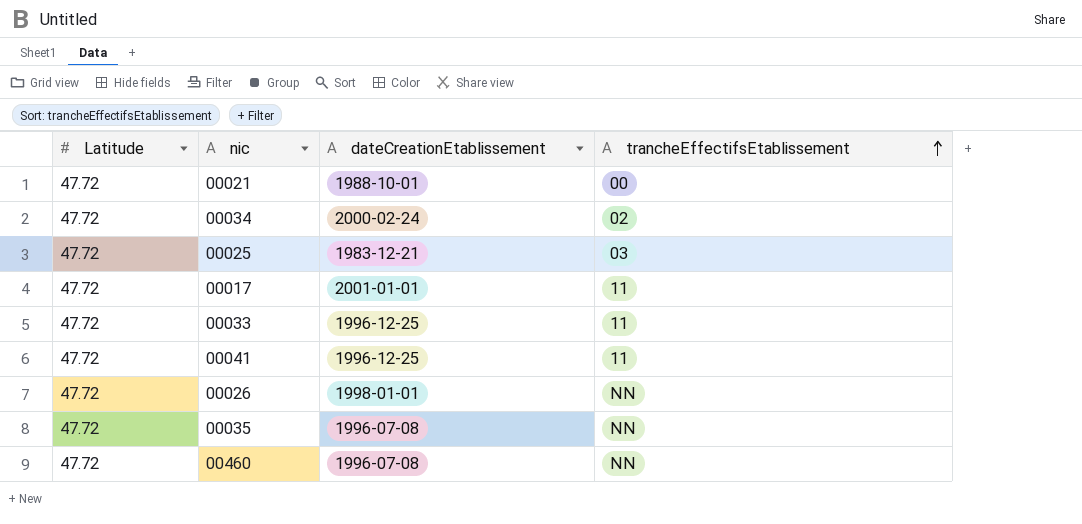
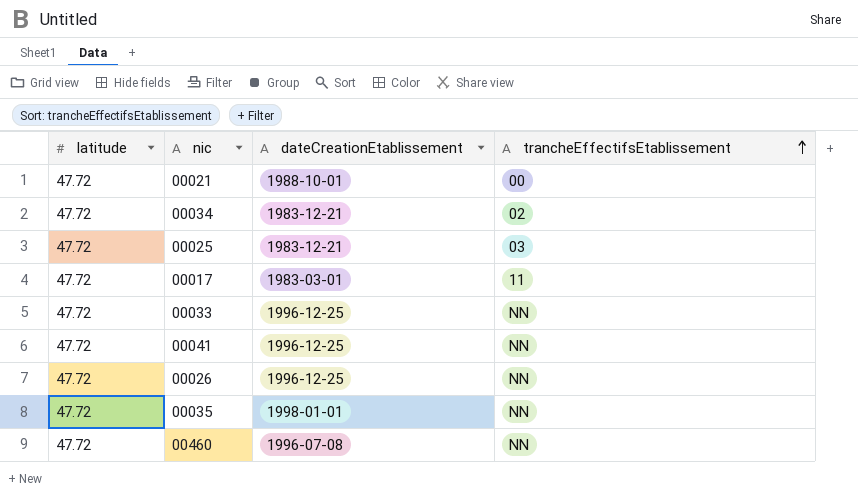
column name: Latitude -> latitude
00034 | dateCreationEtablissement: 2000-02-24 -> 1983-12-21
00017 | dateCreationEtablissement: 2001-01-01 -> 1983-03-01
00033 | trancheEffectifsEtablissement: 11 -> NN
00041 | trancheEffectifsEtablissement: 11 -> NN
00026 | dateCreationEtablissement: 1998-01-01 -> 1996-12-25
00035 | dateCreationEtablissement: 1996-07-08 -> 1998-01-01

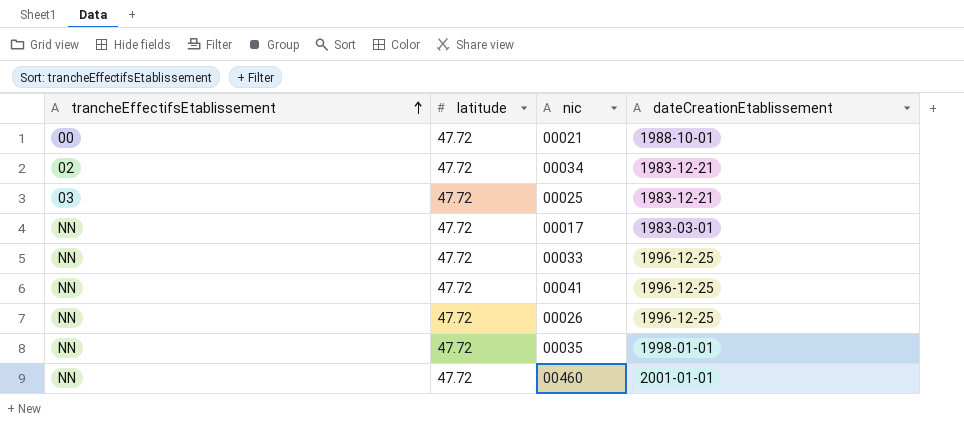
column trancheEffectifsEtablissement | position: 4 -> 1
00017 | trancheEffectifsEtablissement: 11 -> NN
00460 | dateCreationEtablissement: 1996-07-08 -> 2001-01-01

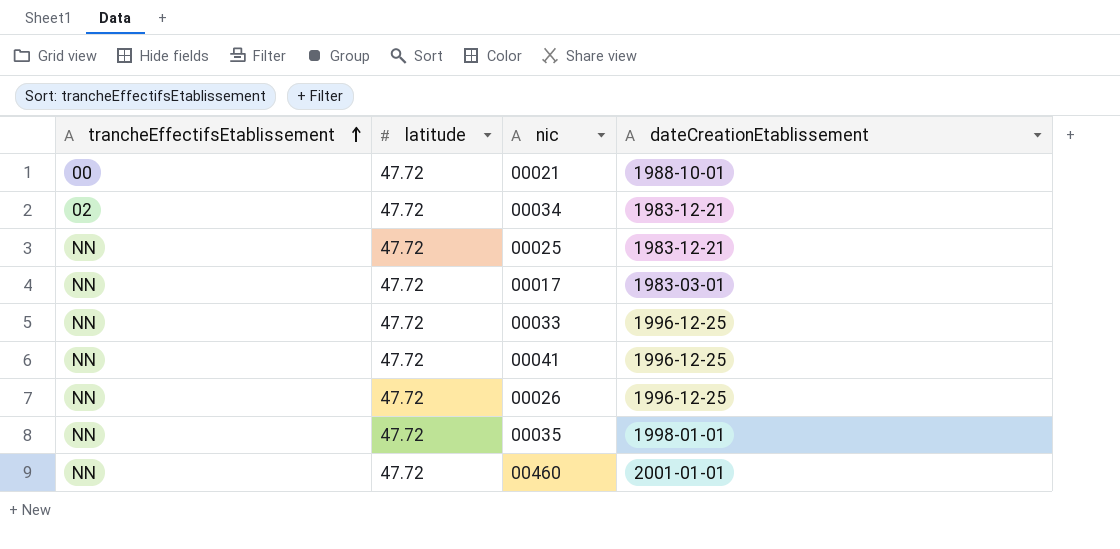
00025 | trancheEffectifsEtablissement: 03 -> NN

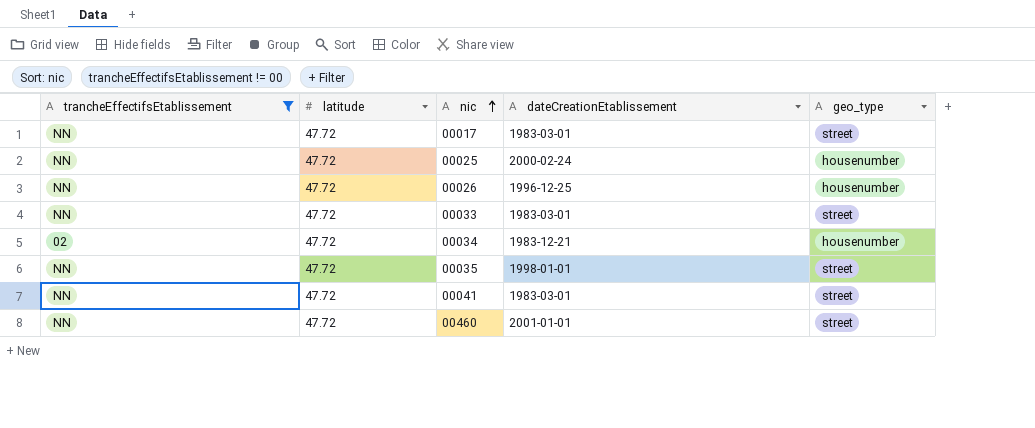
filter: none -> trancheEffectifsEtablissement != 00
row order: trancheEffectifsEtablissement ascending -> nic ascending
column geo_type | position: none -> 5
00025 | dateCreationEtablissement: 1983-12-21 -> 2000-02-24
00033 | dateCreationEtablissement: 1996-12-25 -> 1983-03-01
00041 | dateCreationEtablissement: 1996-12-25 -> 1983-03-01

